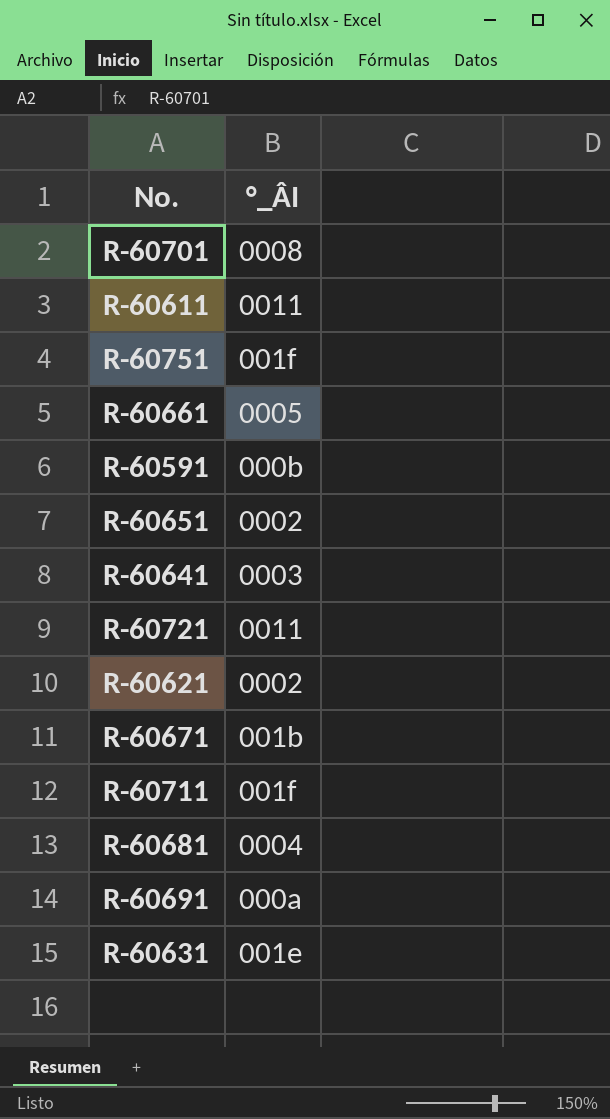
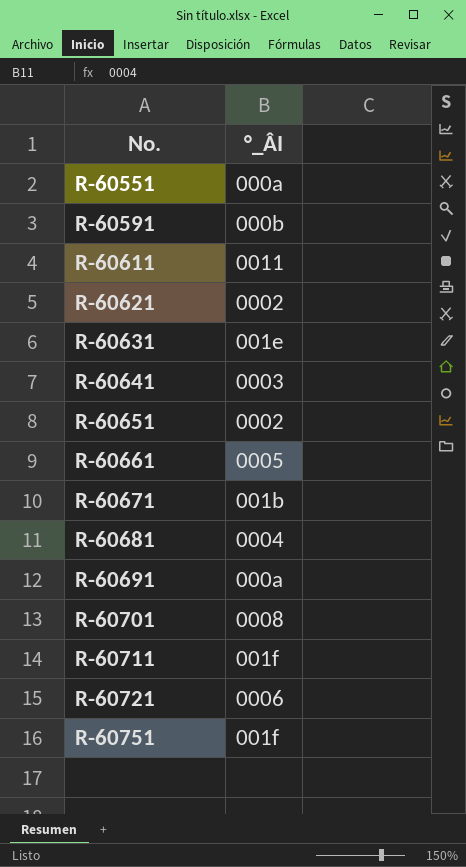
row order: none -> No. ascending
row R-60551: none -> 000a
R-60721 | °_ÂI: 0011 -> 0006

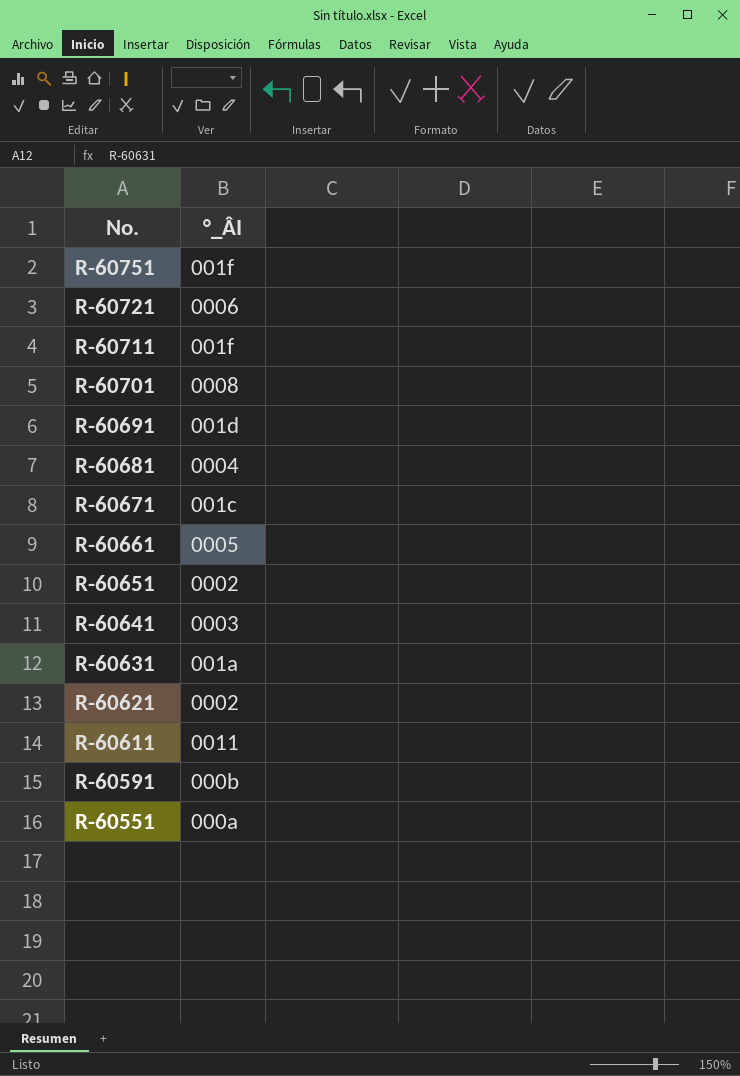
row order: No. ascending -> No. descending
R-60691 | °_ÂI: 000a -> 001d
R-60671 | °_ÂI: 001b -> 001c
R-60631 | °_ÂI: 001e -> 001a

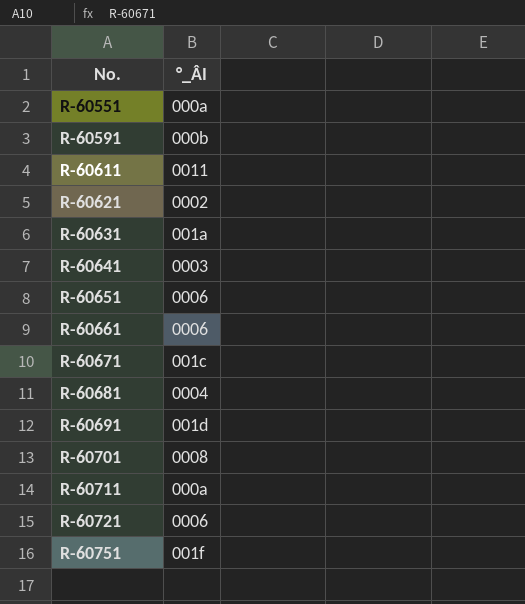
row order: No. descending -> No. ascending
R-60651 | °_ÂI: 0002 -> 0006
R-60661 | °_ÂI: 0005 -> 0006
R-60711 | °_ÂI: 001f -> 000a

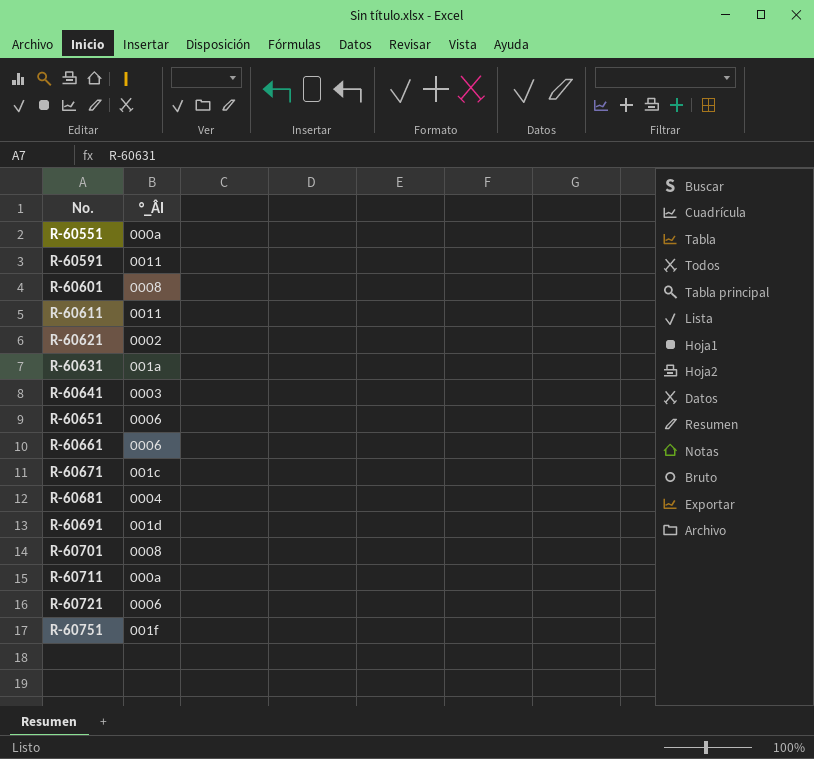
R-60591 | °_ÂI: 000b -> 0011
row R-60601: none -> 0008

